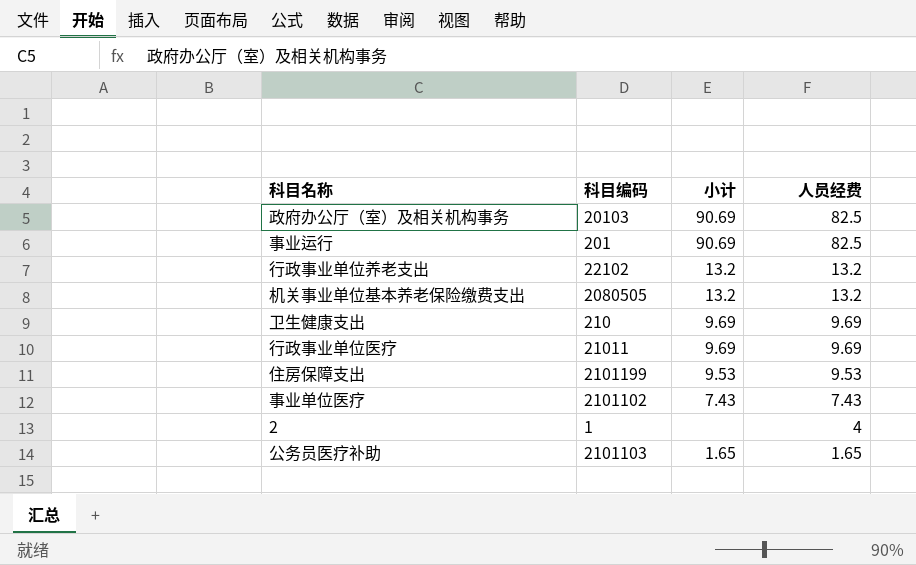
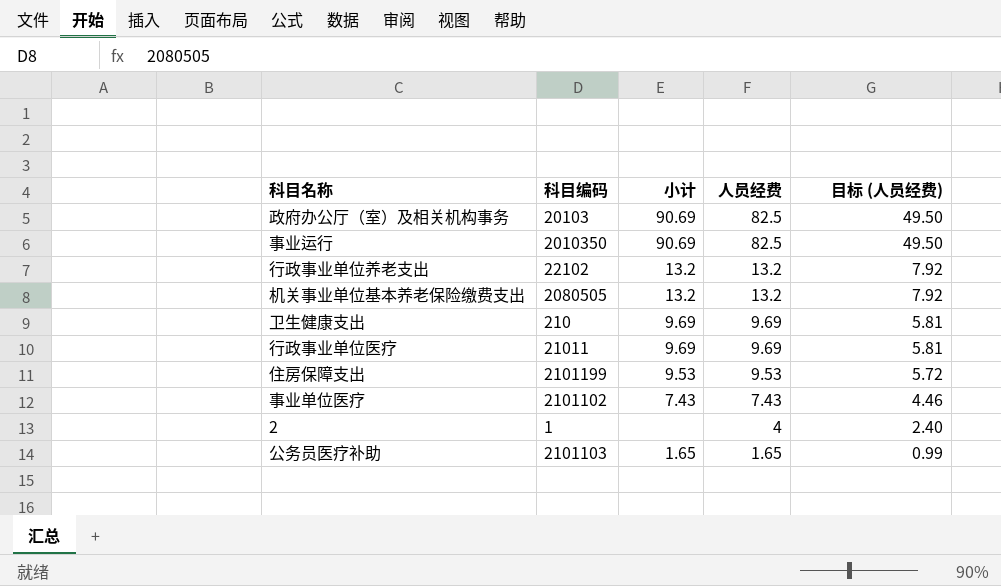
column 目标 (人员经费) | formula: none -> [人员经费] * 0.6
事业运行 | 科目编码: 201 -> 2010350

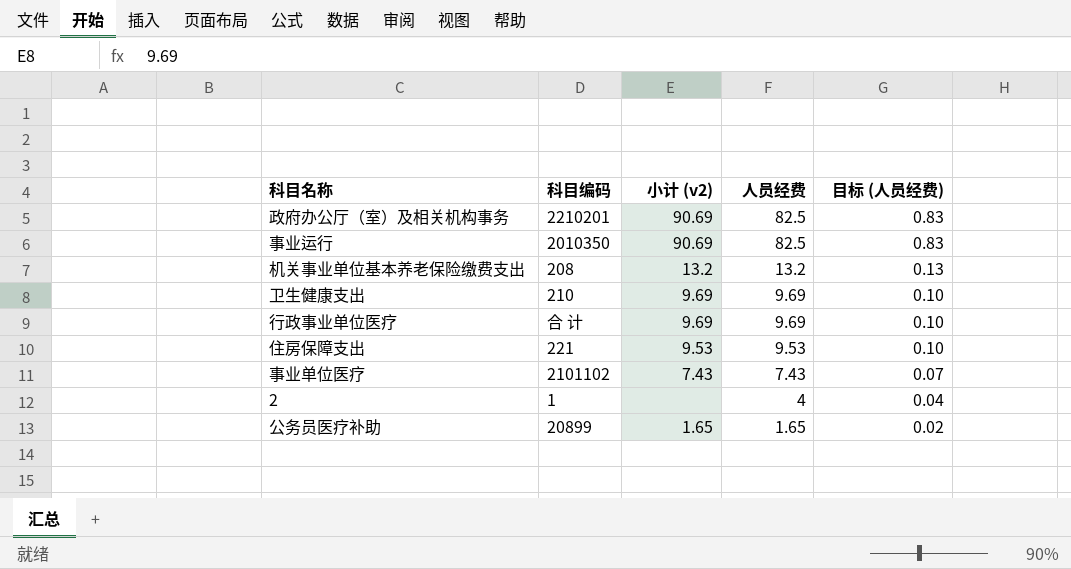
column name: 小计 -> 小计 (v2)
column 目标 (人员经费) | formula: [人员经费] * 0.6 -> [人员经费] * 0.01
row 行政事业单位养老支出: 22102 | 13.2 | 13.2 | 7.92 -> none
政府办公厅（室）及相关机构事务 | 科目编码: 20103 -> 2210201
机关事业单位基本养老保险缴费支出 | 科目编码: 2080505 -> 208
行政事业单位医疗 | 科目编码: 21011 -> 合 计
住房保障支出 | 科目编码: 2101199 -> 221
公务员医疗补助 | 科目编码: 2101103 -> 20899

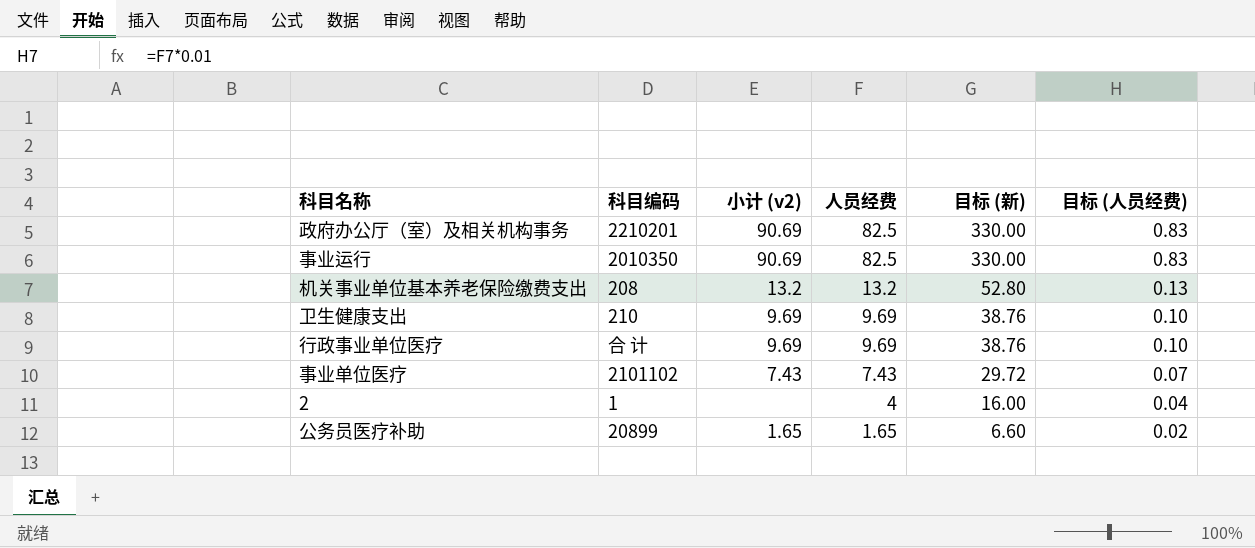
column 目标 (新) | formula: none -> [人员经费] * 4
row 住房保障支出: 221 | 9.53 | 9.53 | 0.10 -> none

